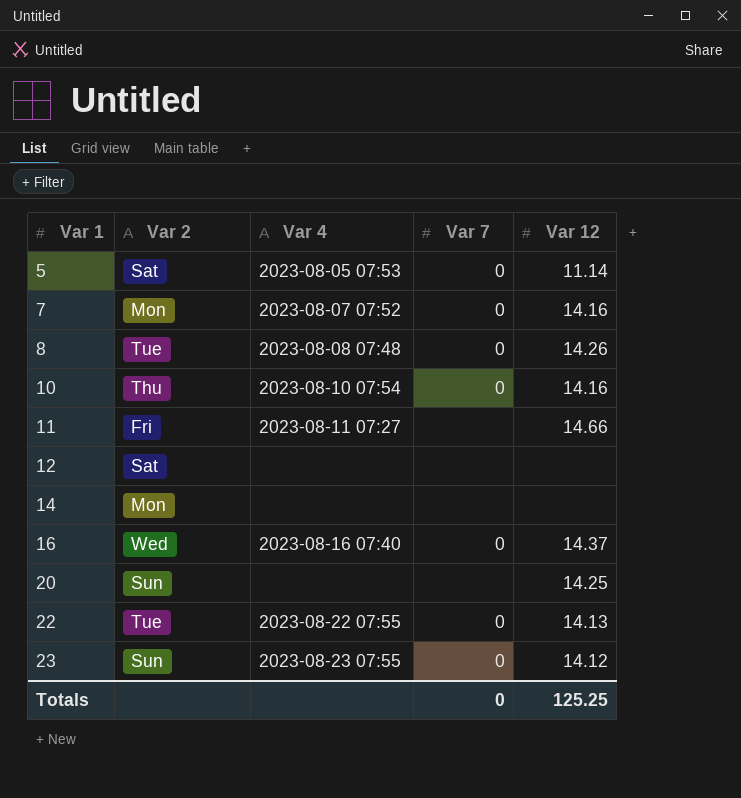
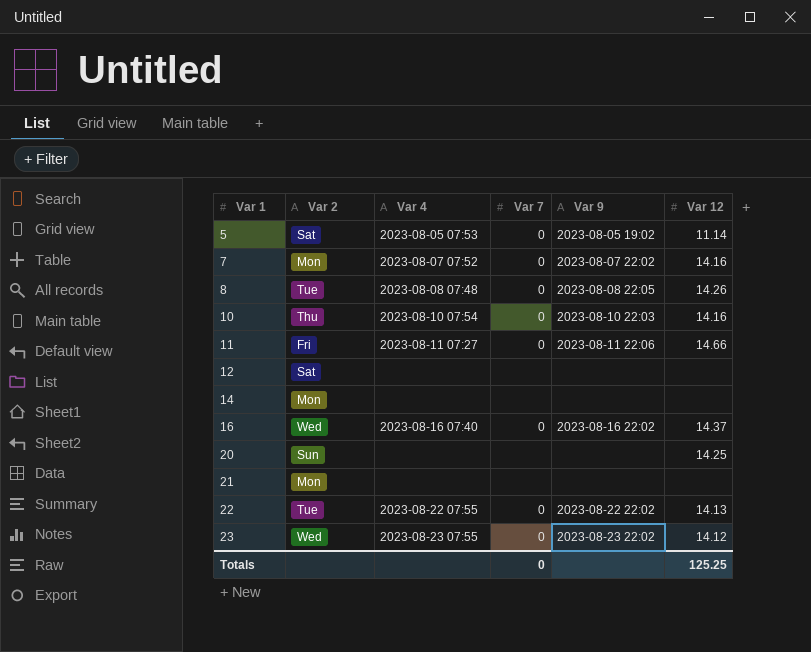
column Var 9 | position: none -> 5
11 | Var 7: none -> 0
row 21: none -> Mon | none | none | none | none
23 | Var 2: Sun -> Wed

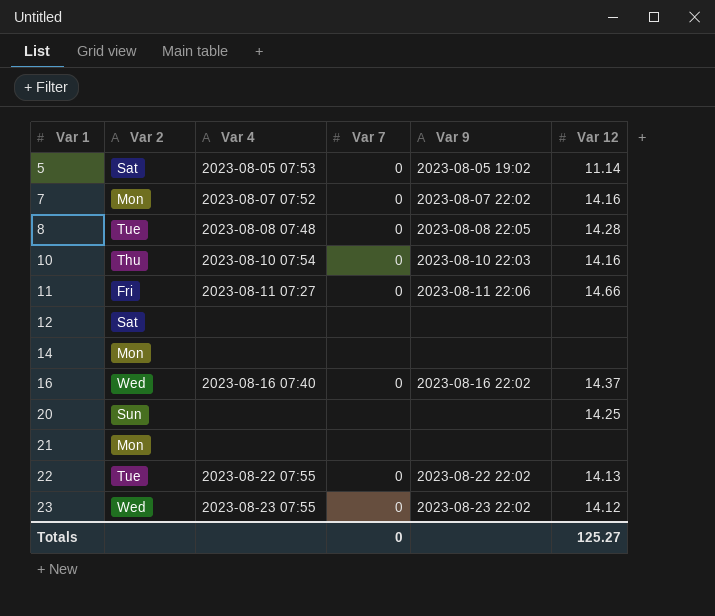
8 | Var 12: 14.26 -> 14.28
Totals | Var 12: 125.25 -> 125.27

